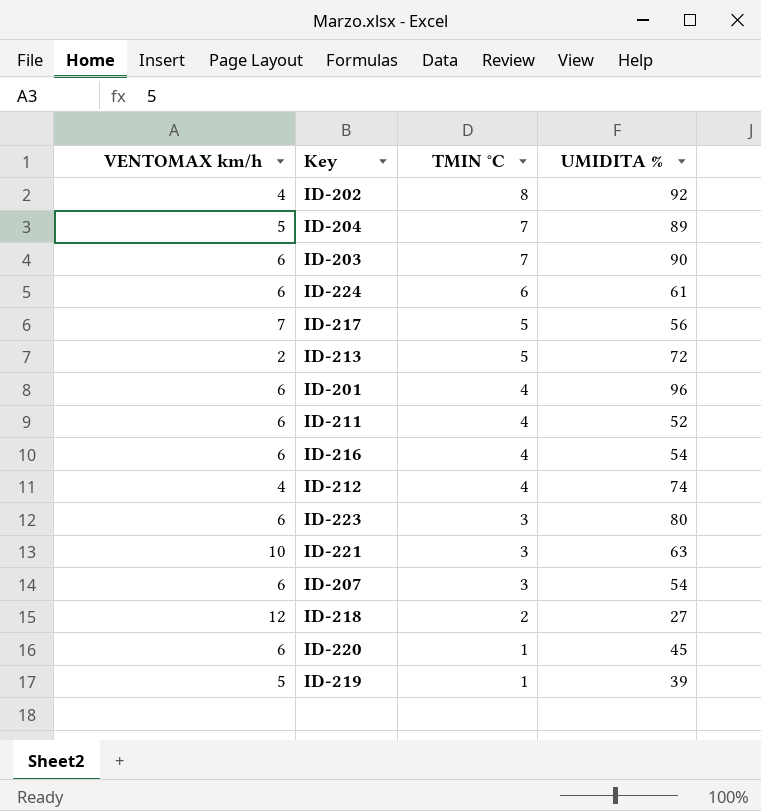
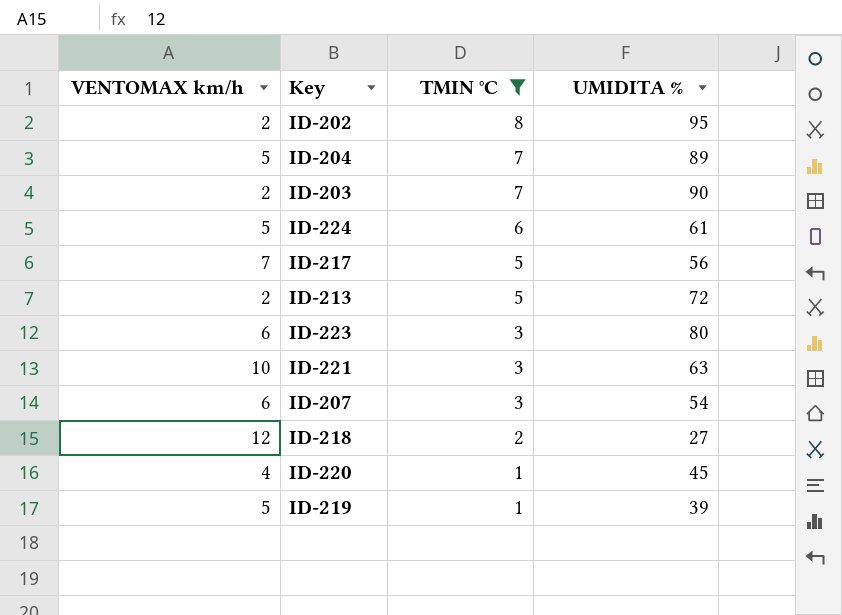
filter: none -> TMIN °C != 4
ID-202 | VENTOMAX km/h: 4 -> 2
ID-202 | UMIDITA %: 92 -> 95
ID-203 | VENTOMAX km/h: 6 -> 2
ID-224 | VENTOMAX km/h: 6 -> 5
ID-220 | VENTOMAX km/h: 6 -> 4

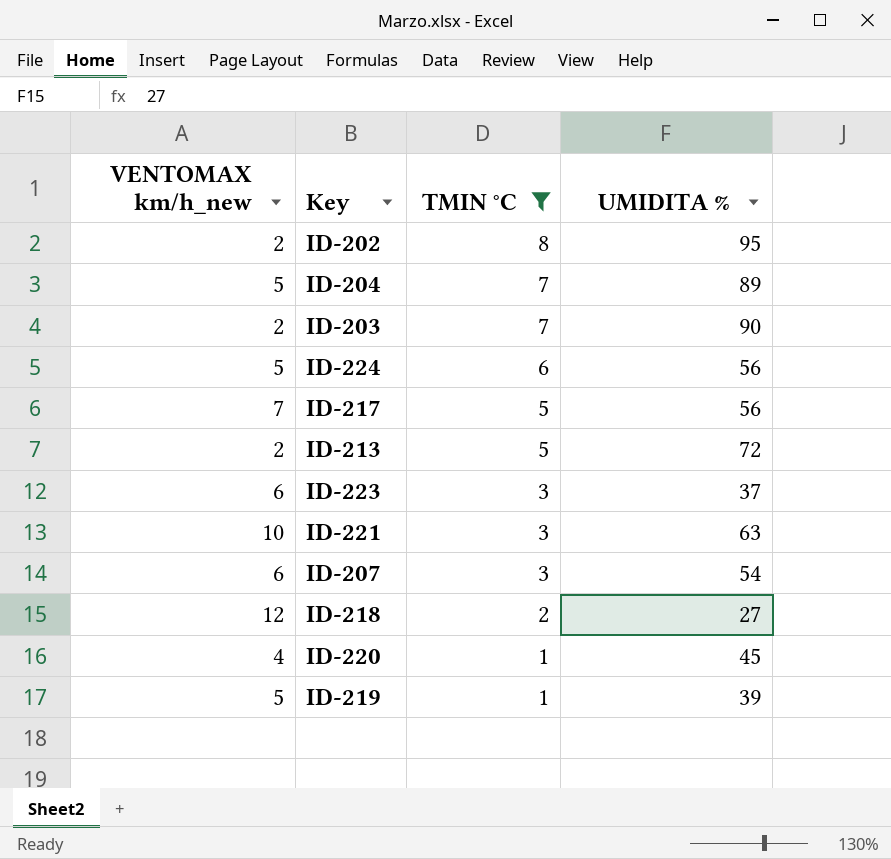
column name: VENTOMAX km/h -> VENTOMAX km/h_new
ID-224 | UMIDITA %: 61 -> 56
ID-223 | UMIDITA %: 80 -> 37

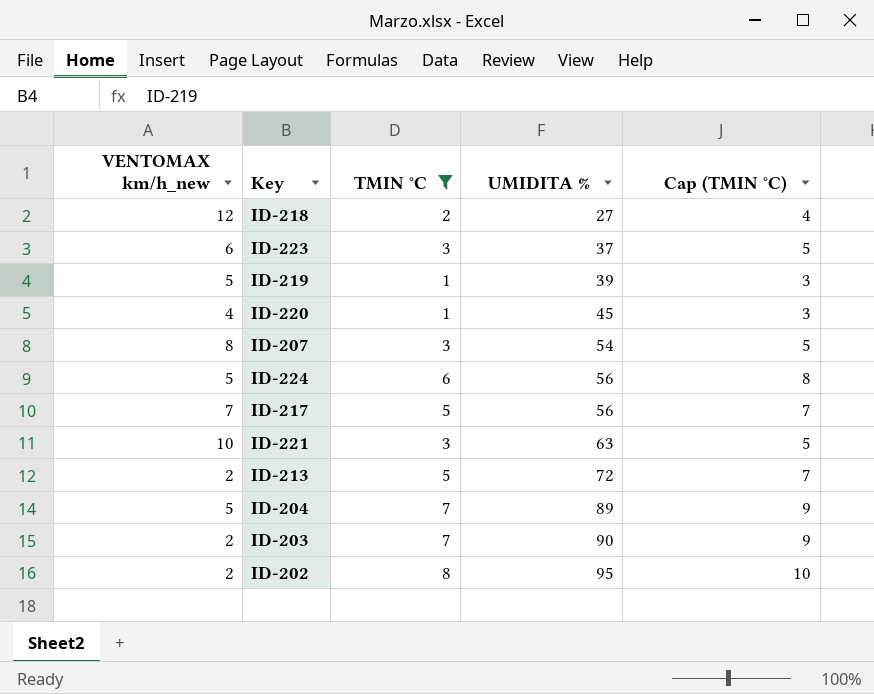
row order: TMIN °C descending -> UMIDITA % ascending
column Cap (TMIN °C) | formula: none -> [TMIN °C] + 2
ID-207 | VENTOMAX km/h_new: 6 -> 8

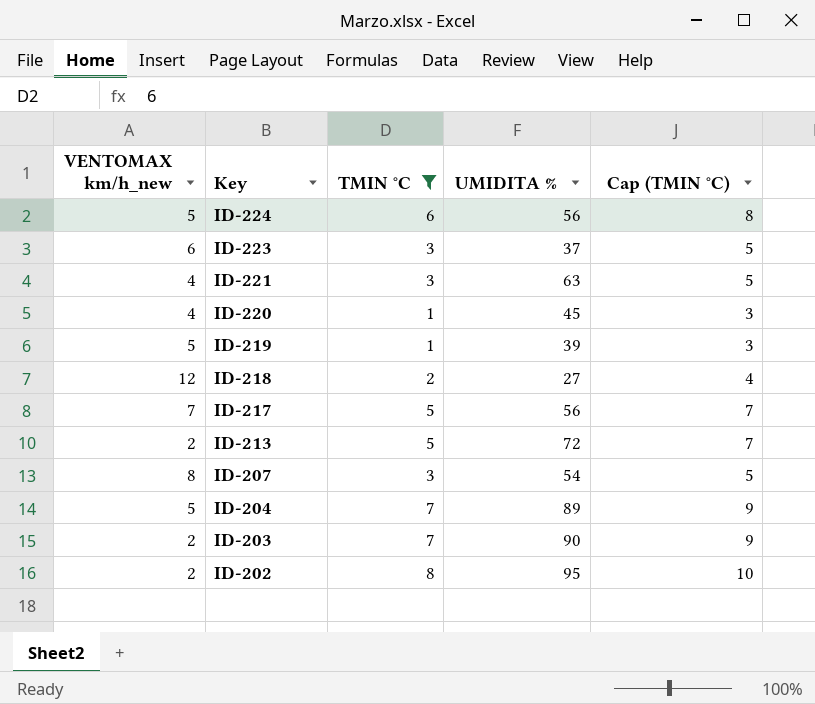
row order: UMIDITA % ascending -> Key descending
ID-221 | VENTOMAX km/h_new: 10 -> 4

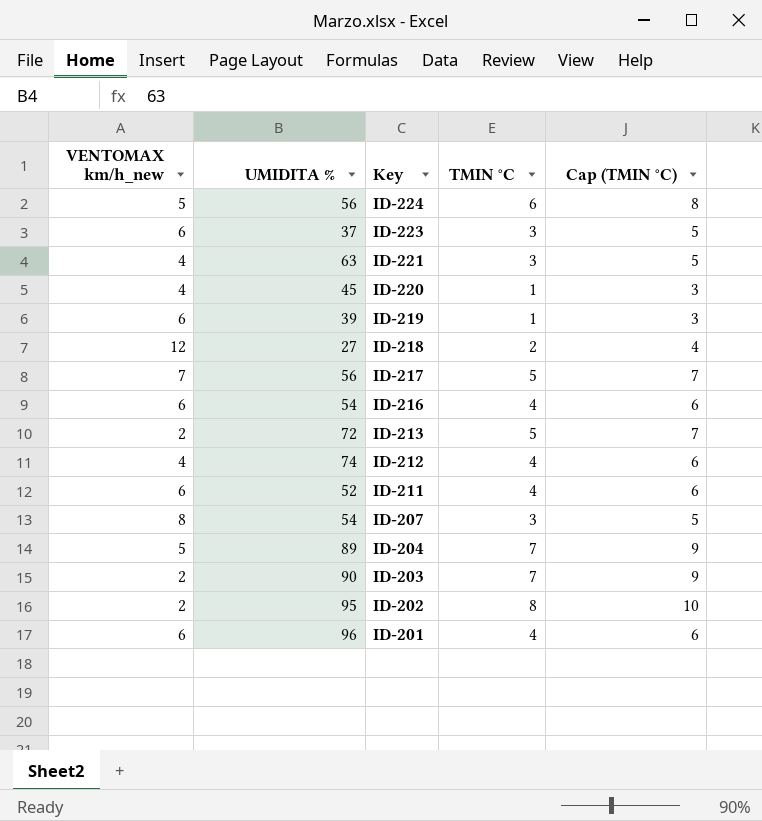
filter: TMIN °C != 4 -> none
column UMIDITA % | position: 4 -> 2
ID-219 | VENTOMAX km/h_new: 5 -> 6

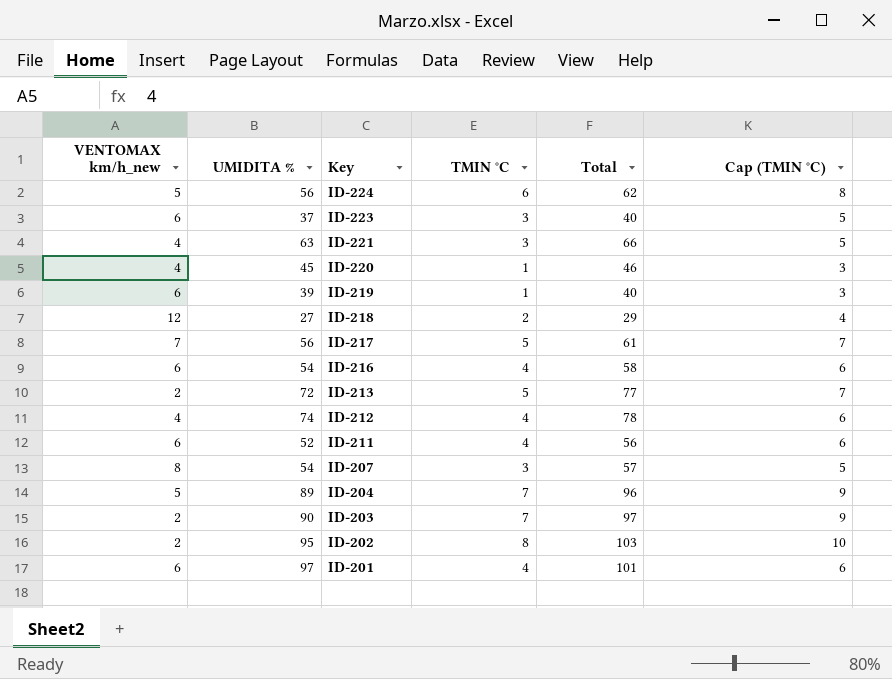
column Total | formula: none -> [UMIDITA %] + [TMIN °C]
ID-201 | UMIDITA %: 96 -> 97

